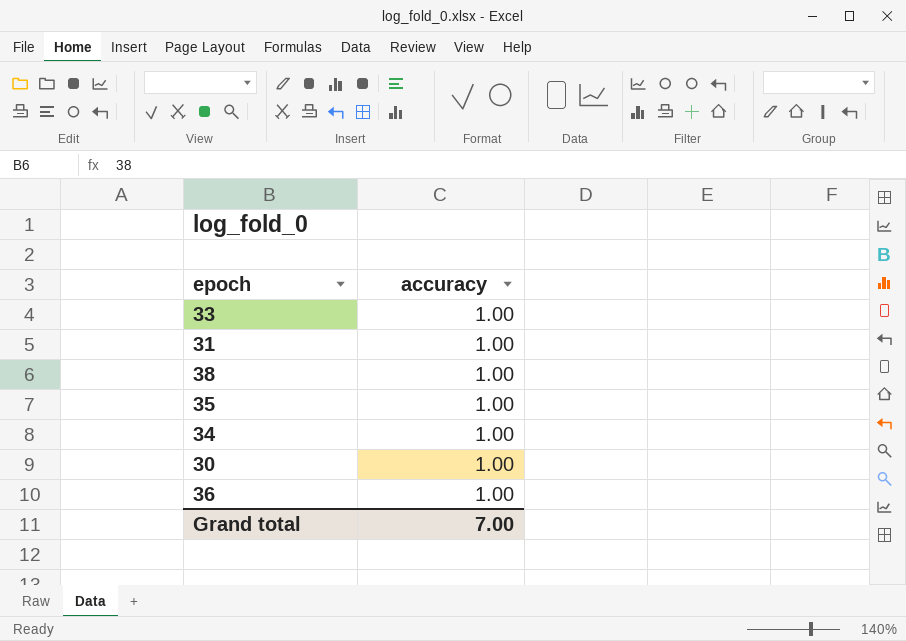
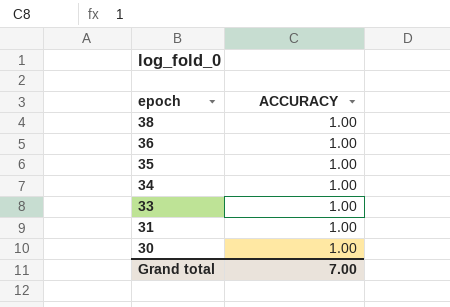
row order: none -> epoch descending
column name: accuracy -> ACCURACY

